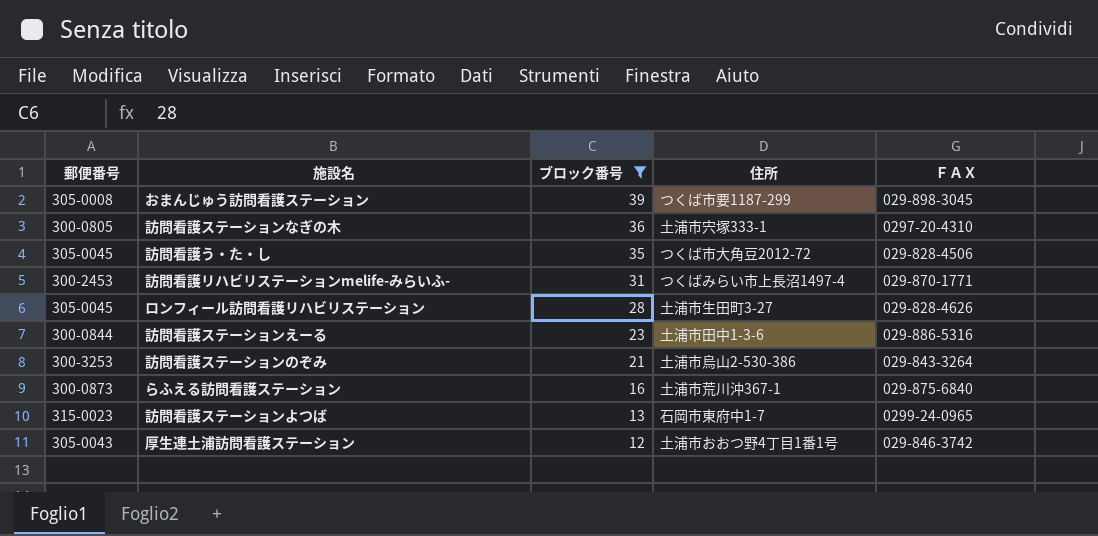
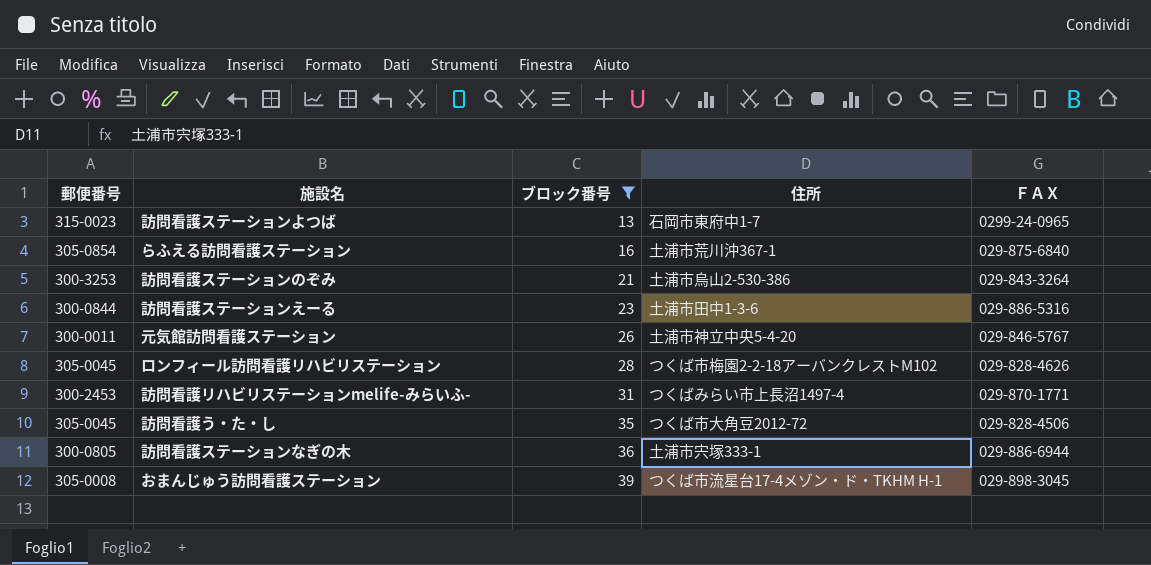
row order: ブロック番号 descending -> ブロック番号 ascending
row 厚生連土浦訪問看護ステーション: 305-0043 | 12 | 土浦市おおつ野4丁目1番1号 | 029-846-3742 -> none
らふえる訪問看護ステーション | 郵便番号: 300-0873 -> 305-0854
row 元気館訪問看護ステーション: none -> 300-0011 | 26 | 土浦市神立中央5-4-20 | 029-846-5767
ロンフィール訪問看護リハビリステーション | 住所: 土浦市生田町3-27 -> つくば市梅園2-2-18アーバンクレストM102
訪問看護ステーションなぎの木 | ＦＡＸ: 0297-20-4310 -> 029-886-6944
おまんじゅう訪問看護ステーション | 住所: つくば市要1187-299 -> つくば市流星台17-4メゾン・ド・TKHM H-1

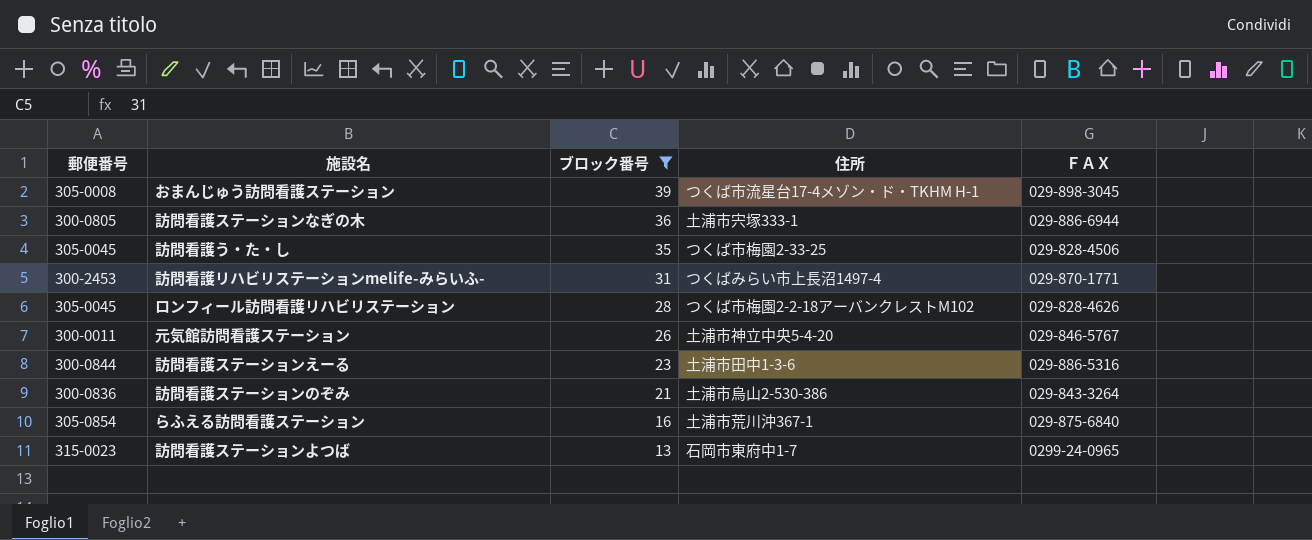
row order: ブロック番号 ascending -> ブロック番号 descending
訪問看護う・た・し | 住所: つくば市大角豆2012-72 -> つくば市梅園2-33-25
訪問看護ステーションのぞみ | 郵便番号: 300-3253 -> 300-0836

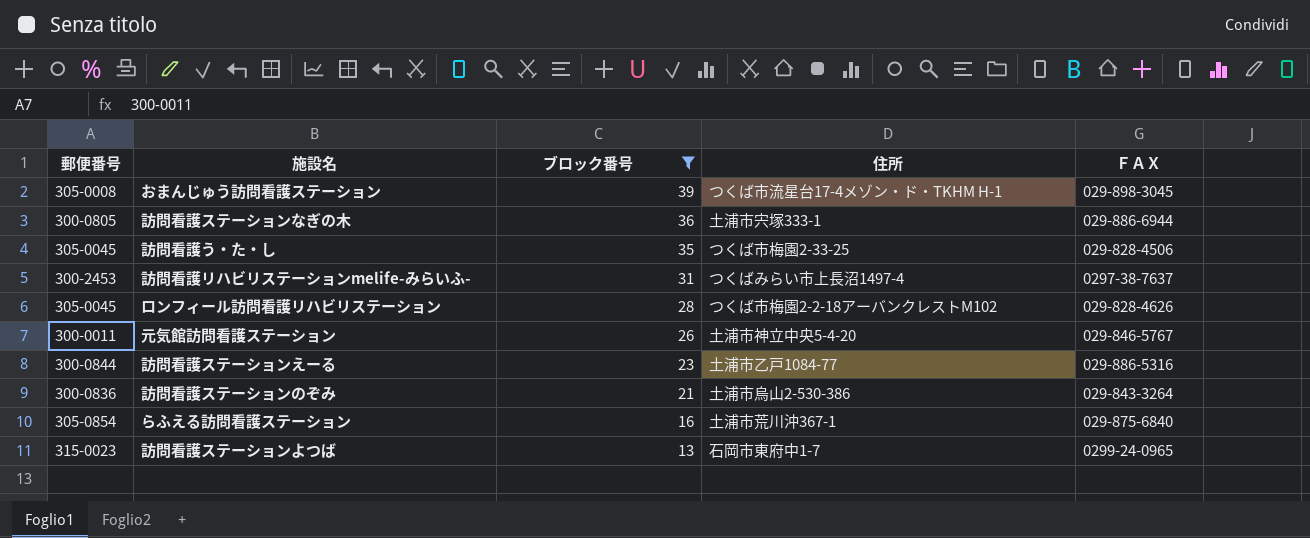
訪問看護リハビリステーションmelife-みらいふ- | ＦＡＸ: 029-870-1771 -> 0297-38-7637
訪問看護ステーションえーる | 住所: 土浦市田中1-3-6 -> 土浦市乙戸1084-77

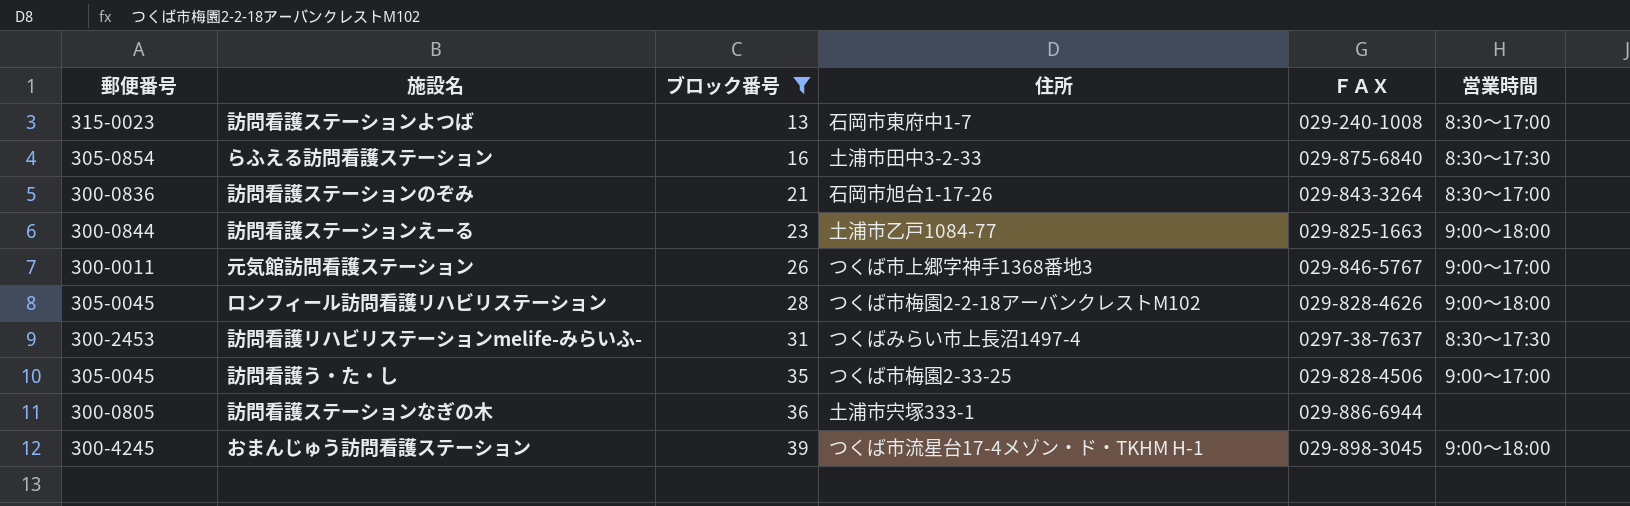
row order: ブロック番号 descending -> ブロック番号 ascending
column 営業時間 | position: none -> 6
訪問看護ステーションよつば | ＦＡＸ: 0299-24-0965 -> 029-240-1008
らふえる訪問看護ステーション | 住所: 土浦市荒川沖367-1 -> 土浦市田中3-2-33
訪問看護ステーションのぞみ | 住所: 土浦市烏山2-530-386 -> 石岡市旭台1-17-26
訪問看護ステーションえーる | ＦＡＸ: 029-886-5316 -> 029-825-1663
元気館訪問看護ステーション | 住所: 土浦市神立中央5-4-20 -> つくば市上郷字神手1368番地3
おまんじゅう訪問看護ステーション | 郵便番号: 305-0008 -> 300-4245

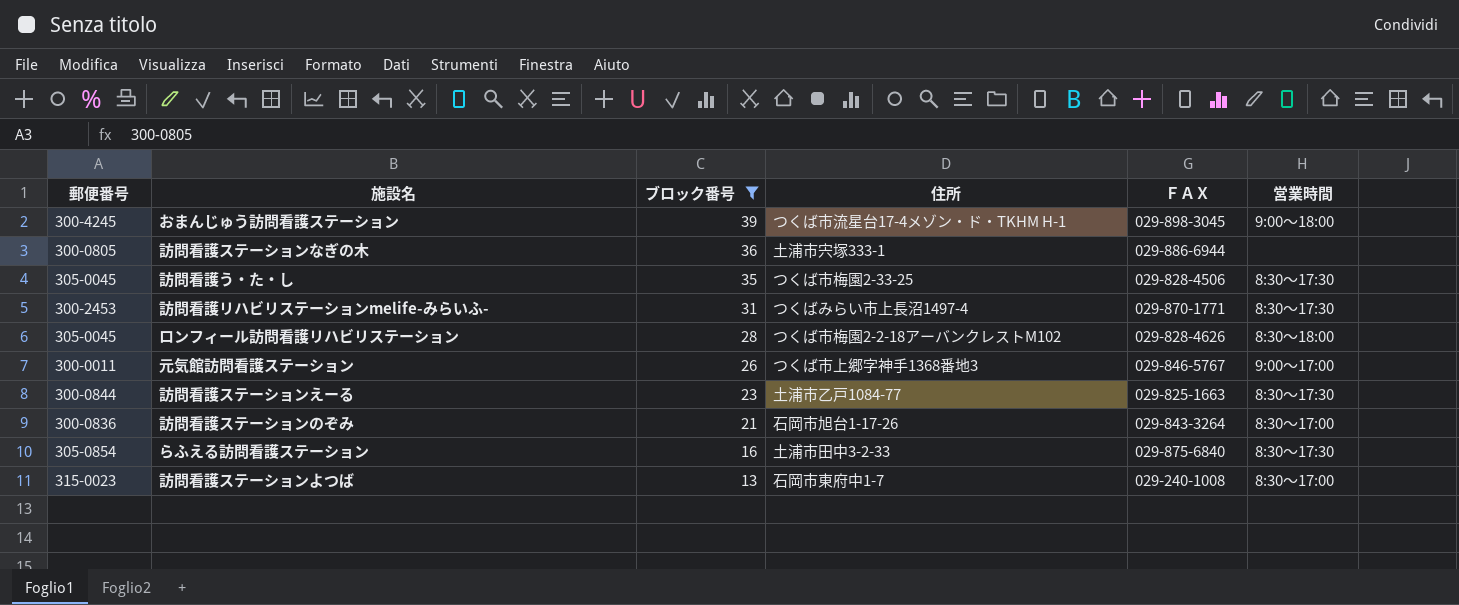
row order: ブロック番号 ascending -> ブロック番号 descending
訪問看護う・た・し | 営業時間: 9:00～17:00 -> 8:30～17:30
訪問看護リハビリステーションmelife-みらいふ- | ＦＡＸ: 0297-38-7637 -> 029-870-1771
ロンフィール訪問看護リハビリステーション | 営業時間: 9:00～18:00 -> 8:30～18:00
訪問看護ステーションえーる | 営業時間: 9:00～18:00 -> 8:30～17:30

